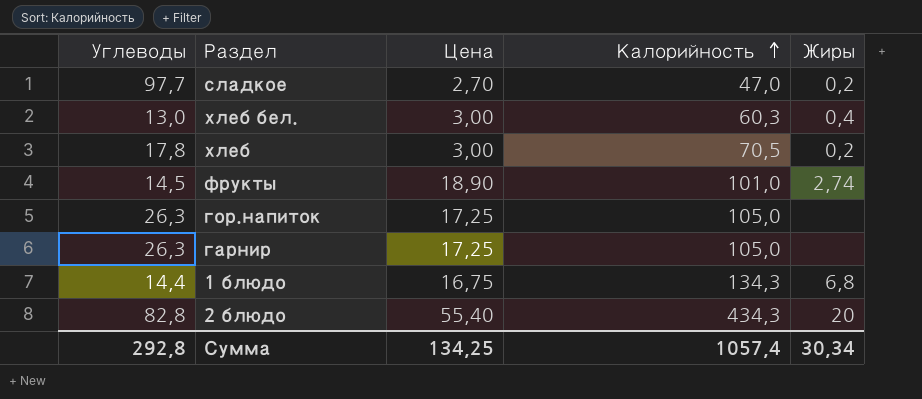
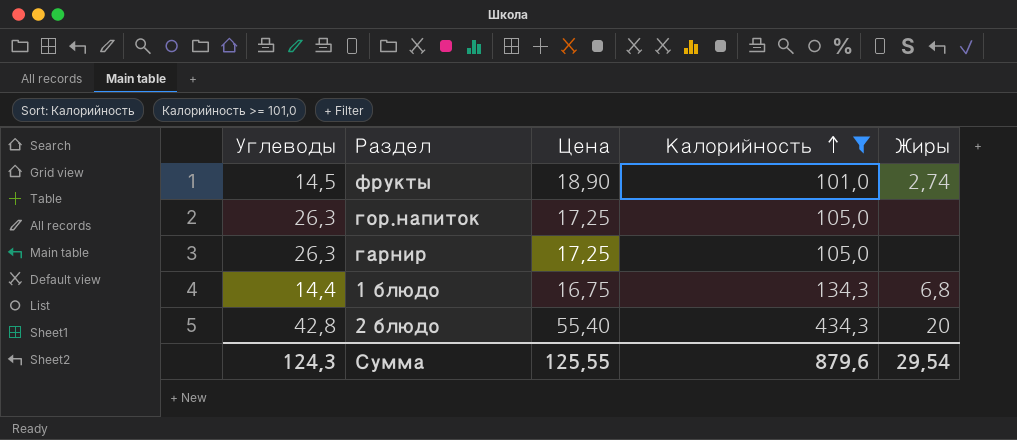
filter: none -> Калорийность >= 101,0
2 блюдо | Углеводы: 82,8 -> 42,8
Сумма | Углеводы: 292,8 -> 124,3
Сумма | Цена: 134,25 -> 125,55
Сумма | Калорийность: 1057,4 -> 879,6
Сумма | Жиры: 30,34 -> 29,54

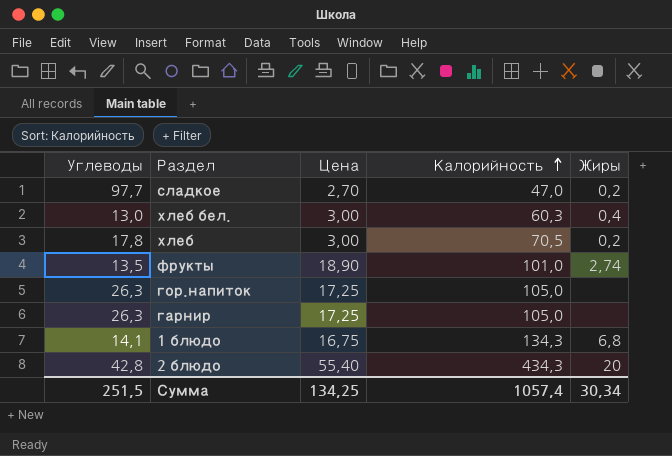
filter: Калорийность >= 101,0 -> none
фрукты | Углеводы: 14,5 -> 13,5
1 блюдо | Углеводы: 14,4 -> 14,1
Сумма | Углеводы: 124,3 -> 251,5
Сумма | Цена: 125,55 -> 134,25
Сумма | Калорийность: 879,6 -> 1057,4
Сумма | Жиры: 29,54 -> 30,34

